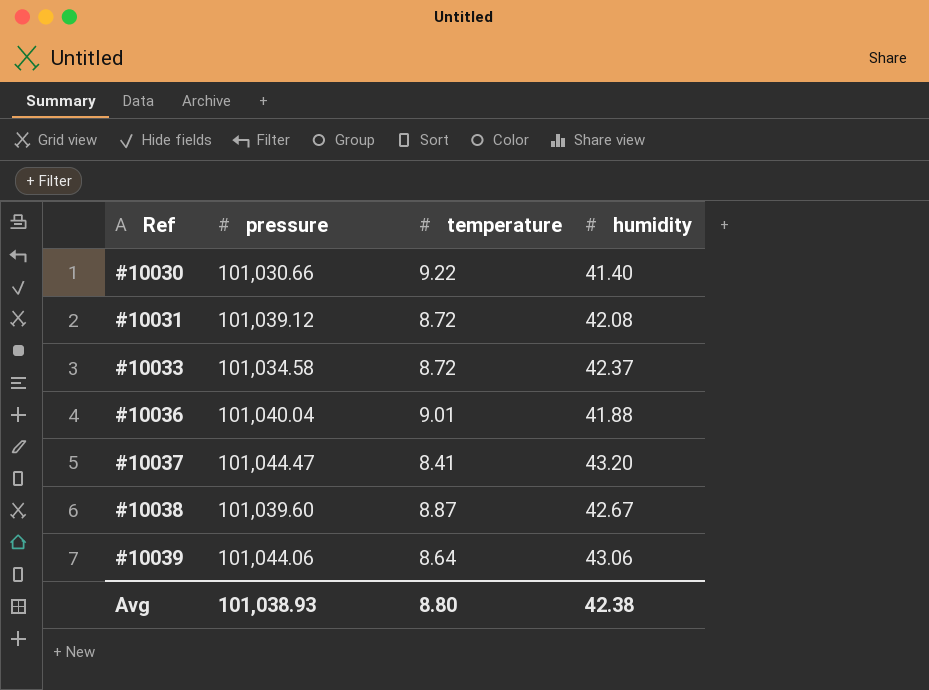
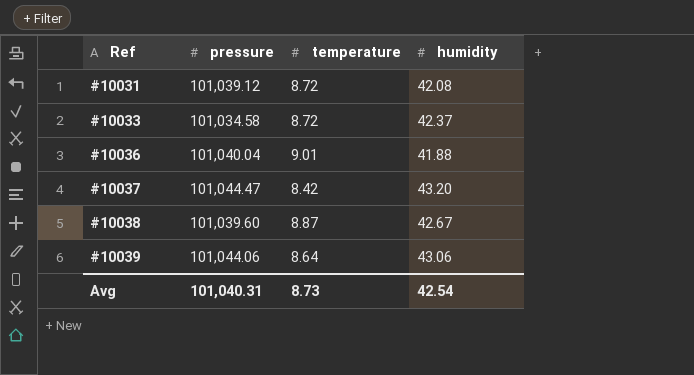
row #10030: 101,030.66 | 9.22 | 41.40 -> none
#10037 | temperature: 8.41 -> 8.42
Avg | pressure: 101,038.93 -> 101,040.31
Avg | temperature: 8.80 -> 8.73
Avg | humidity: 42.38 -> 42.54

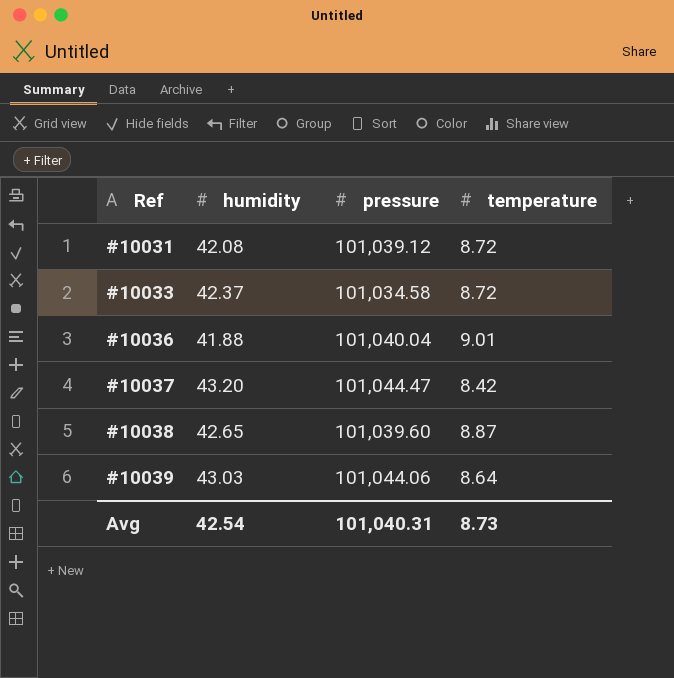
column humidity | position: 4 -> 2
#10038 | humidity: 42.67 -> 42.65
#10039 | humidity: 43.06 -> 43.03

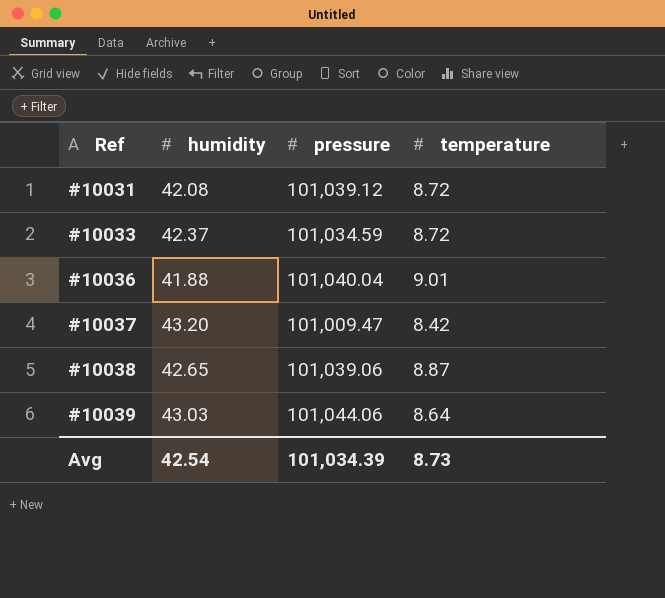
#10033 | pressure: 101,034.58 -> 101,034.59
#10037 | pressure: 101,044.47 -> 101,009.47
#10038 | pressure: 101,039.60 -> 101,039.06
Avg | pressure: 101,040.31 -> 101,034.39

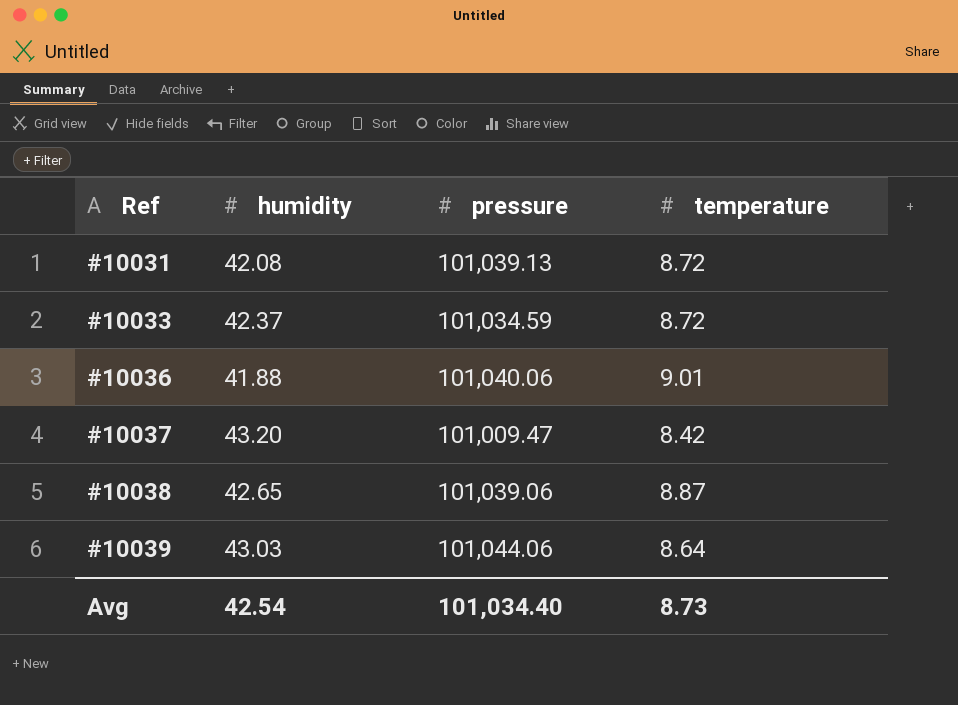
#10031 | pressure: 101,039.12 -> 101,039.13
#10036 | pressure: 101,040.04 -> 101,040.06
Avg | pressure: 101,034.39 -> 101,034.40

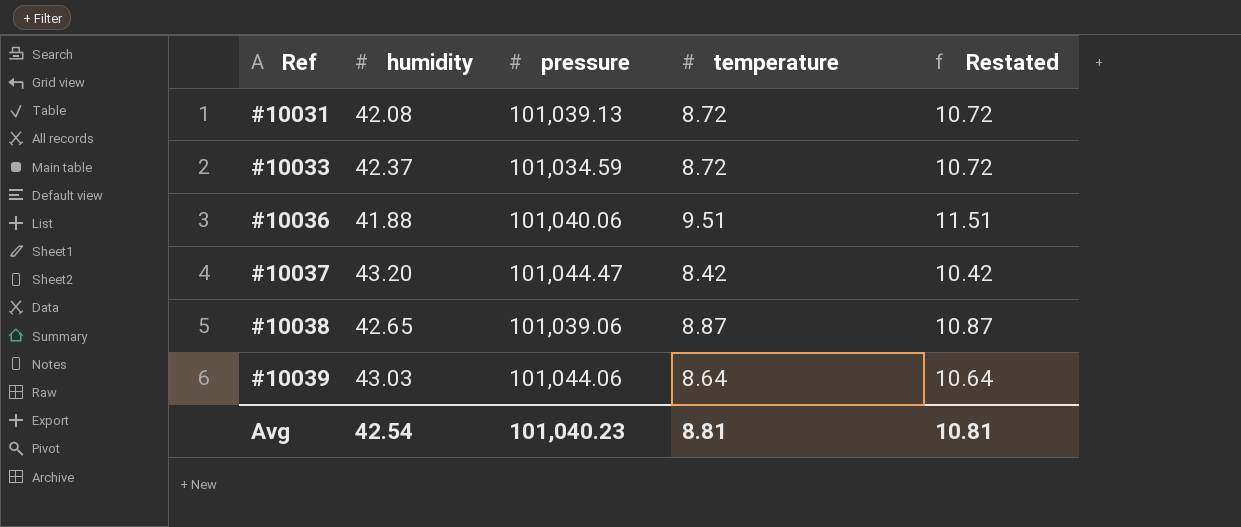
column Restated | formula: none -> [temperature] + 2
#10036 | temperature: 9.01 -> 9.51
#10037 | pressure: 101,009.47 -> 101,044.47
Avg | pressure: 101,034.40 -> 101,040.23
Avg | temperature: 8.73 -> 8.81

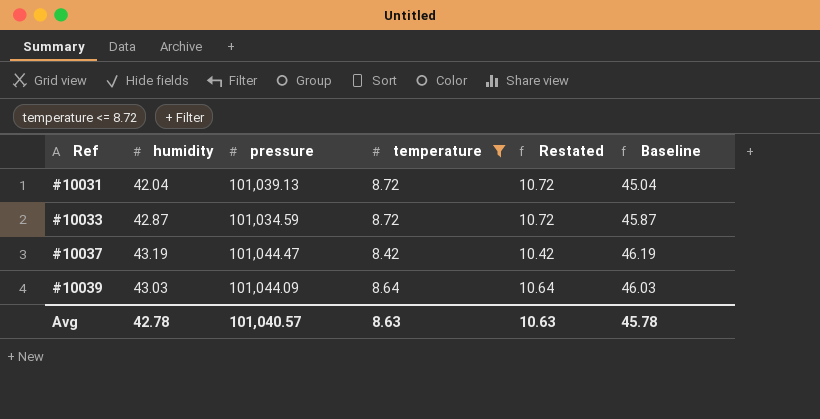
filter: none -> temperature <= 8.72
column Baseline | formula: none -> [humidity] + 3
#10031 | humidity: 42.08 -> 42.04
#10033 | humidity: 42.37 -> 42.87
#10037 | humidity: 43.20 -> 43.19
#10039 | pressure: 101,044.06 -> 101,044.09
Avg | humidity: 42.54 -> 42.78
Avg | pressure: 101,040.23 -> 101,040.57
Avg | temperature: 8.81 -> 8.63
Avg | Restated: 10.81 -> 10.63

